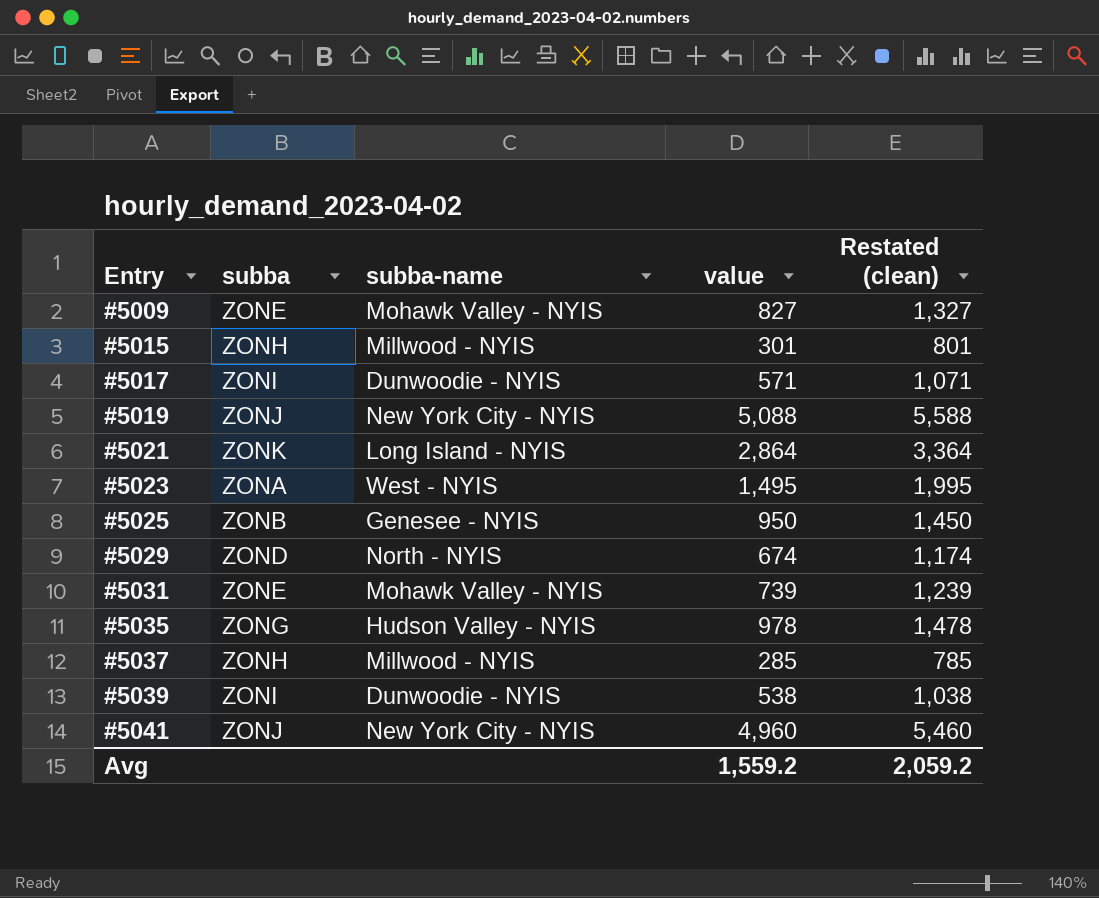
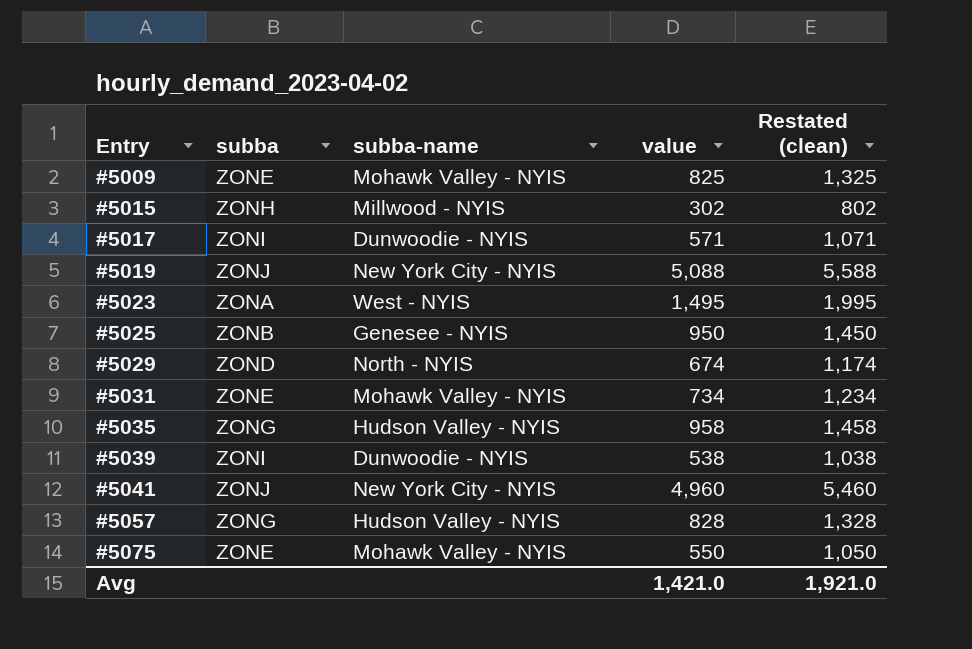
row #5021: ZONK | Long Island - NYIS | 2,864 | 3,364 -> none
row #5037: ZONH | Millwood - NYIS | 285 | 785 -> none
#5009 | value: 827 -> 825
#5009 | Restated (clean): 1,327 -> 1,325
#5015 | value: 301 -> 302
#5015 | Restated (clean): 801 -> 802
#5031 | value: 739 -> 734
#5031 | Restated (clean): 1,239 -> 1,234
#5035 | value: 978 -> 958
#5035 | Restated (clean): 1,478 -> 1,458
row #5057: none -> ZONG | Hudson Valley - NYIS | 828 | 1,328
row #5075: none -> ZONE | Mohawk Valley - NYIS | 550 | 1,050
Avg | value: 1,559.2 -> 1,421.0
Avg | Restated (clean): 2,059.2 -> 1,921.0

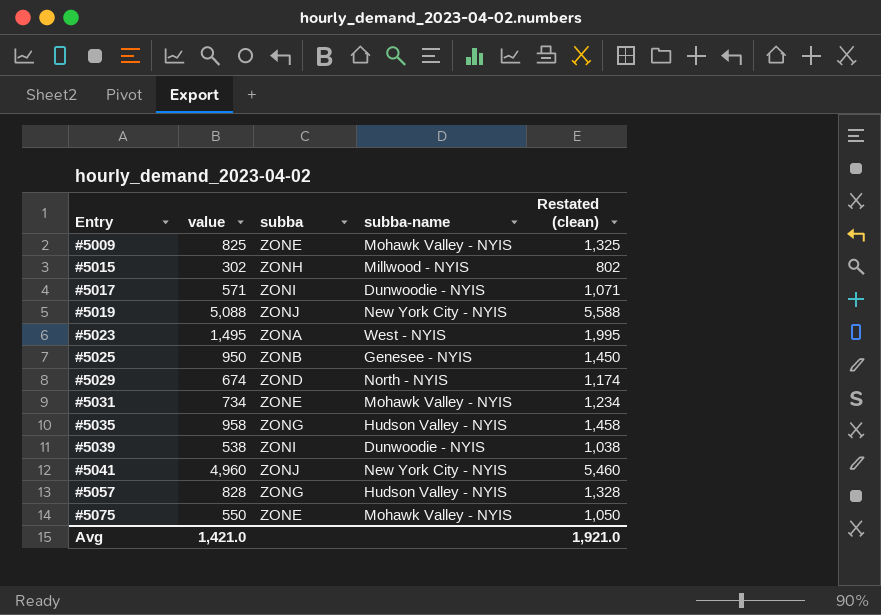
column value | position: 4 -> 2

